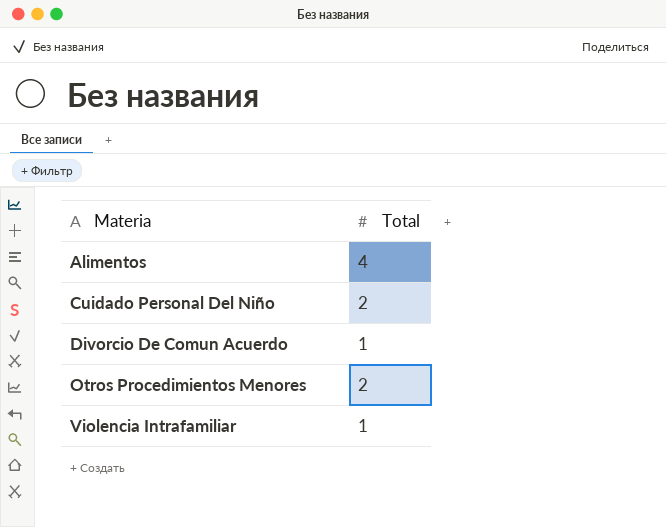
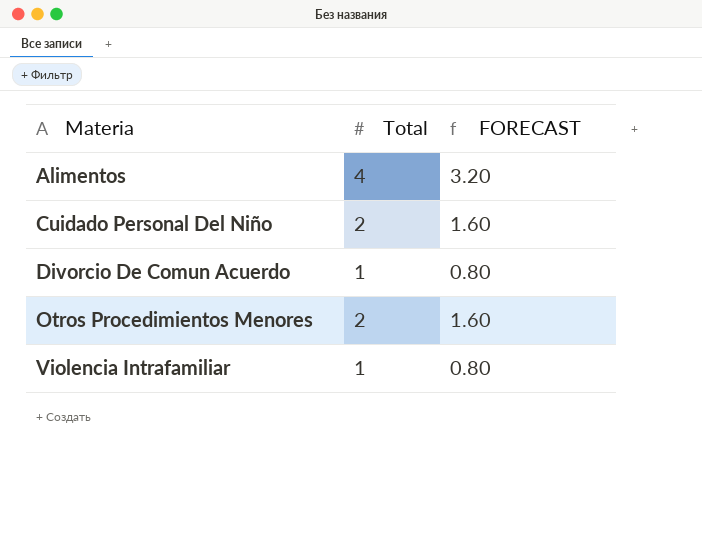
column FORECAST | formula: none -> [Total] * 0.8

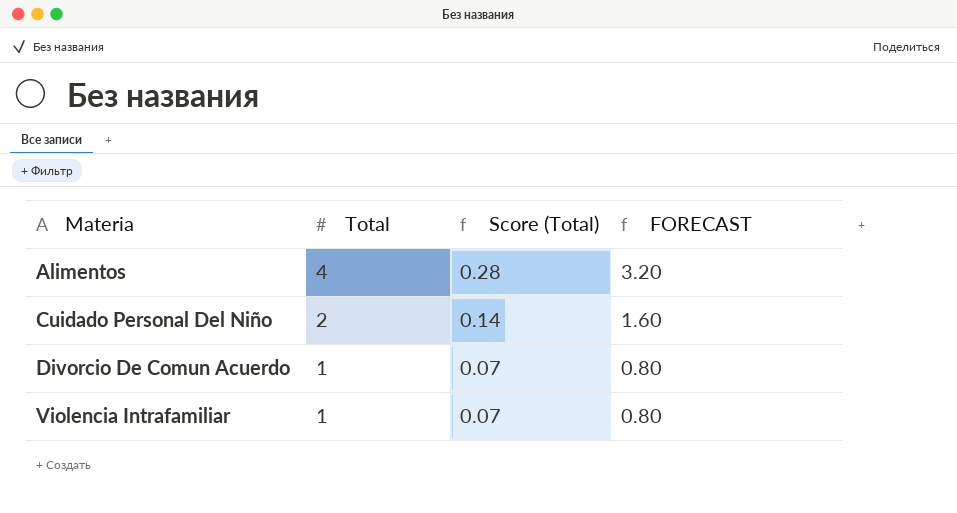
column Score (Total) | formula: none -> [Total] * 0.07
row Otros Procedimientos Menores: 2 | 1.60 -> none

